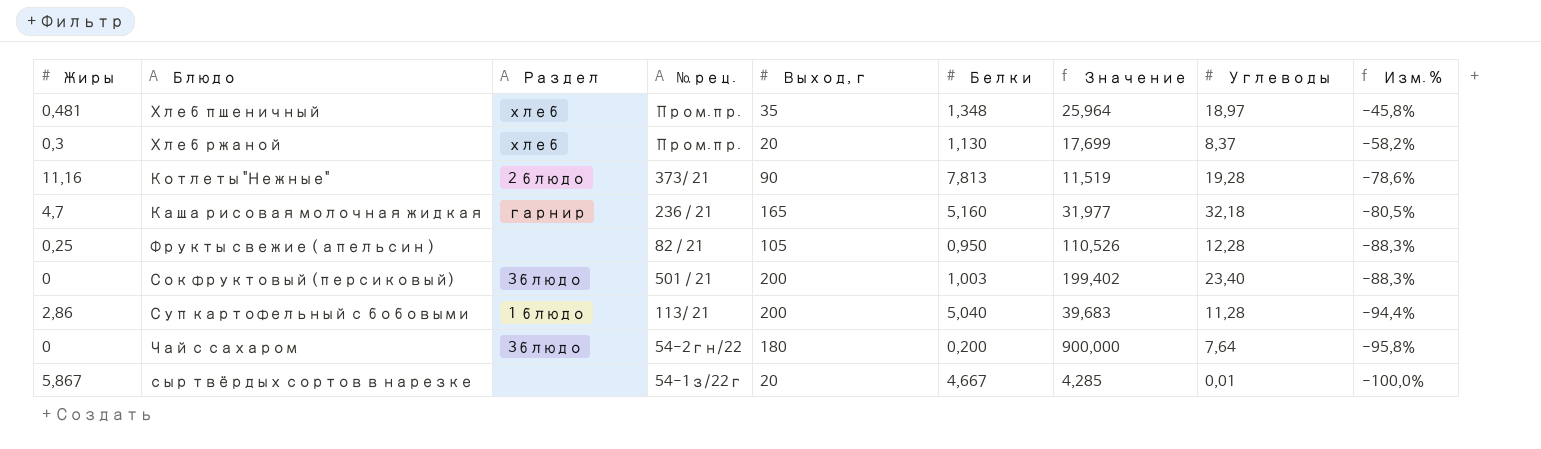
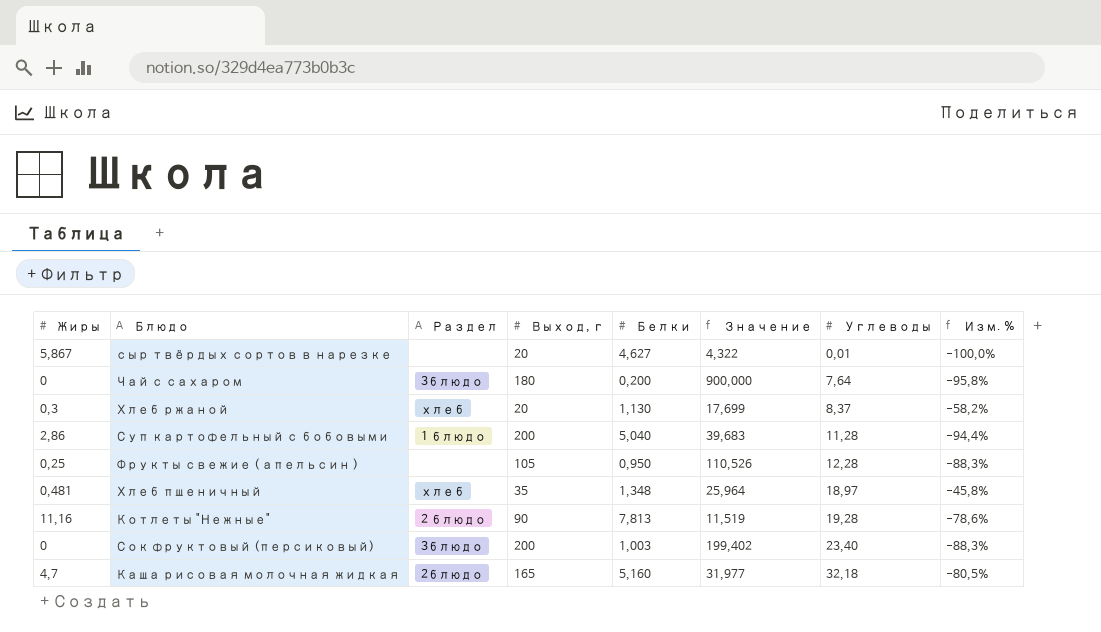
row order: Изм. % descending -> Углеводы ascending
column № рец. | position: 4 -> none
сыр твёрдых сортов в нарезке | Белки: 4,667 -> 4,627
сыр твёрдых сортов в нарезке | Значение: 4,285 -> 4,322
Каша рисовая молочная жидкая | Раздел: гарнир -> 2блюдо

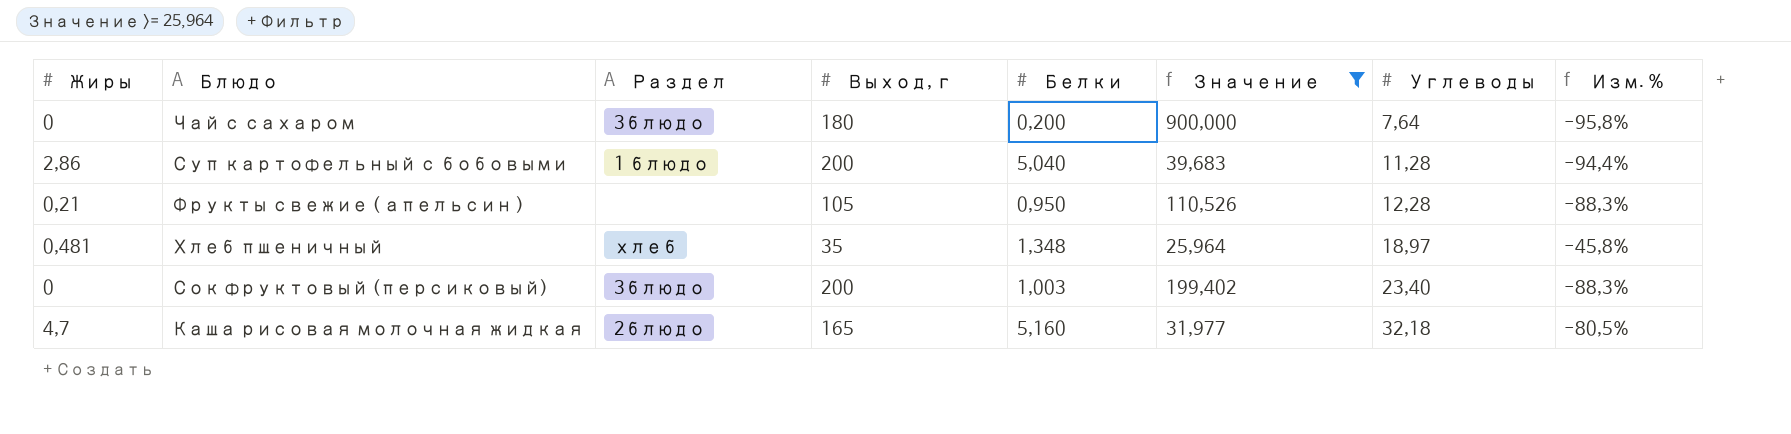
filter: none -> Значение >= 25,964
Фрукты свежие ( апельсин ) | Жиры: 0,25 -> 0,21

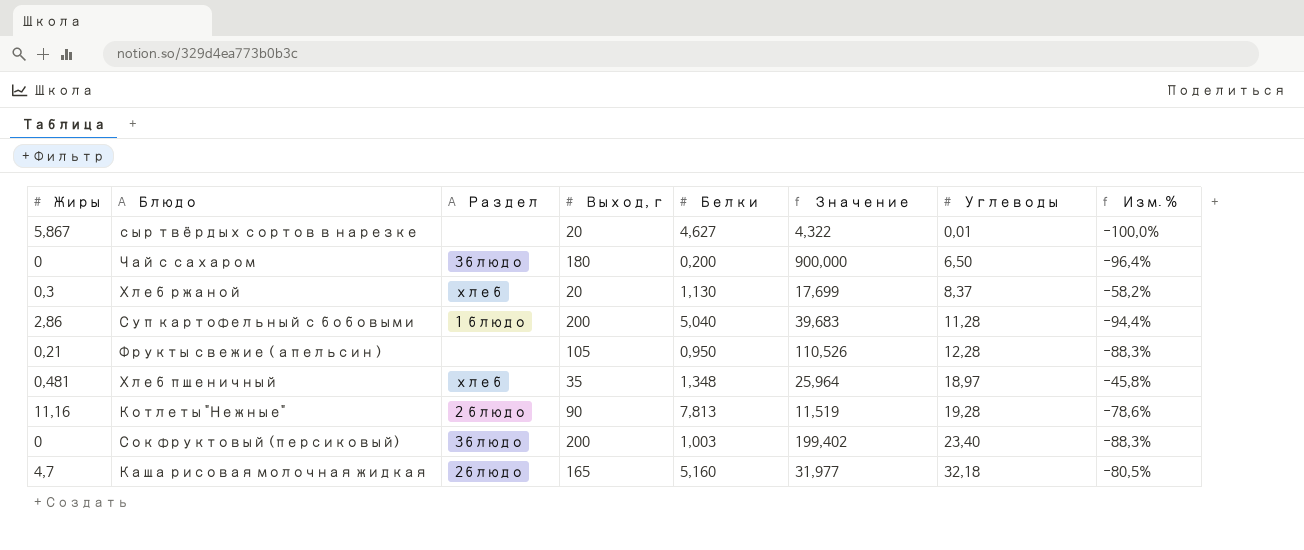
filter: Значение >= 25,964 -> none
Чай с сахаром | Углеводы: 7,64 -> 6,50
Чай с сахаром | Изм. %: -95,8% -> -96,4%

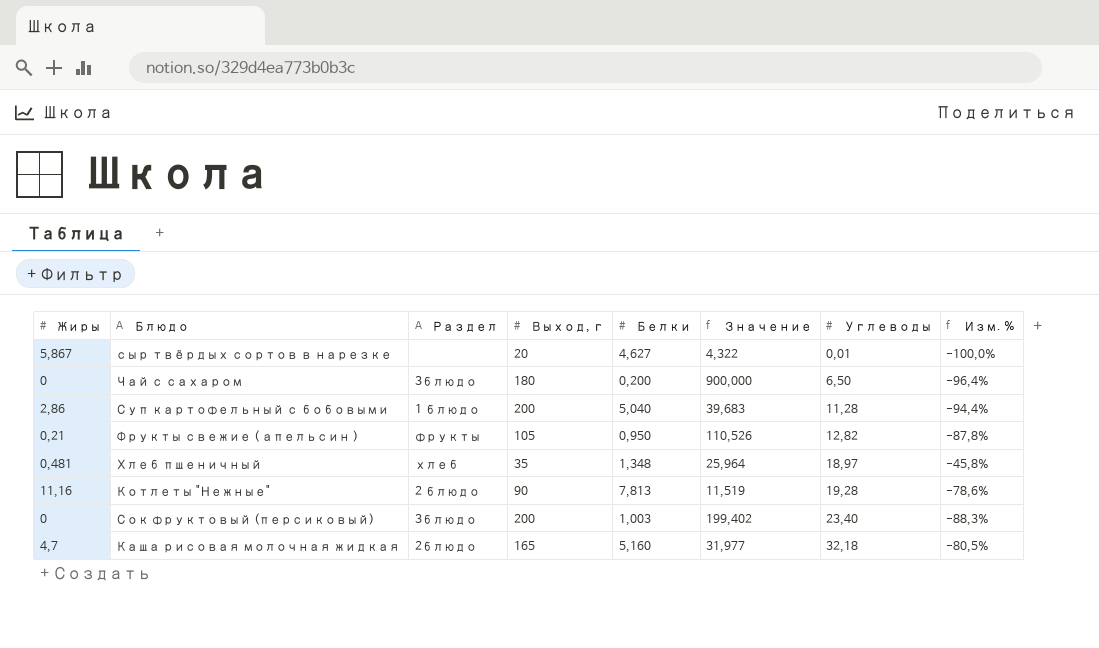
row Хлеб ржаной: 0,3 | хлеб | 20 | 1,130 | 17,699 | 8,37 | -58,2% -> none
Фрукты свежие ( апельсин ) | Раздел: none -> фрукты
Фрукты свежие ( апельсин ) | Углеводы: 12,28 -> 12,82
Фрукты свежие ( апельсин ) | Изм. %: -88,3% -> -87,8%

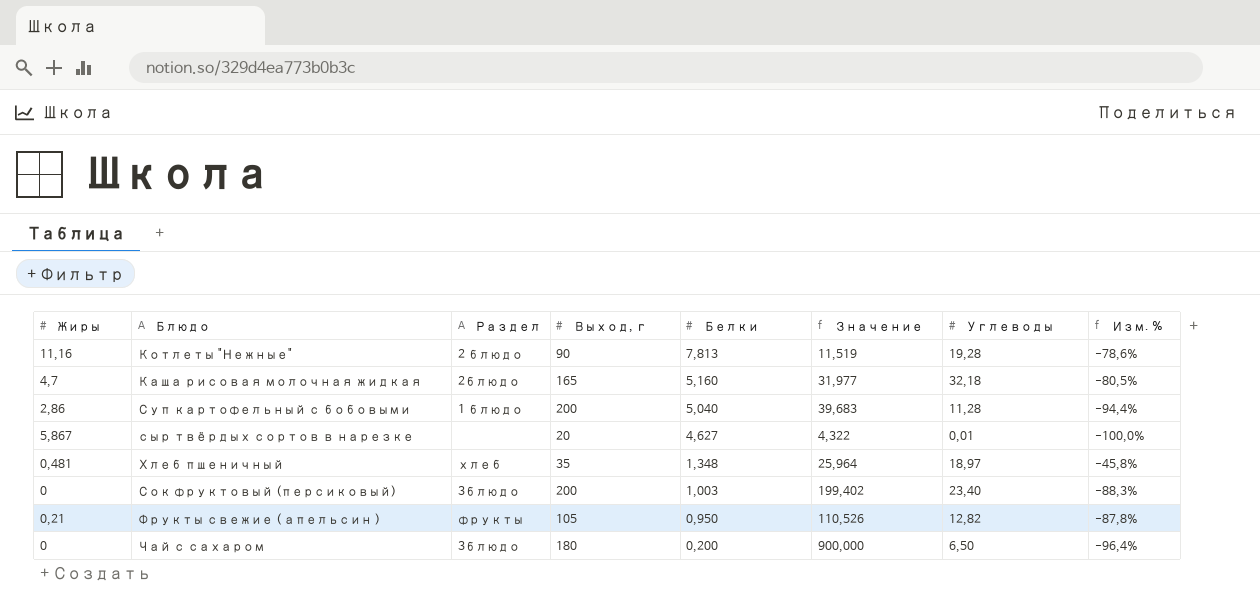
row order: Углеводы ascending -> Белки descending

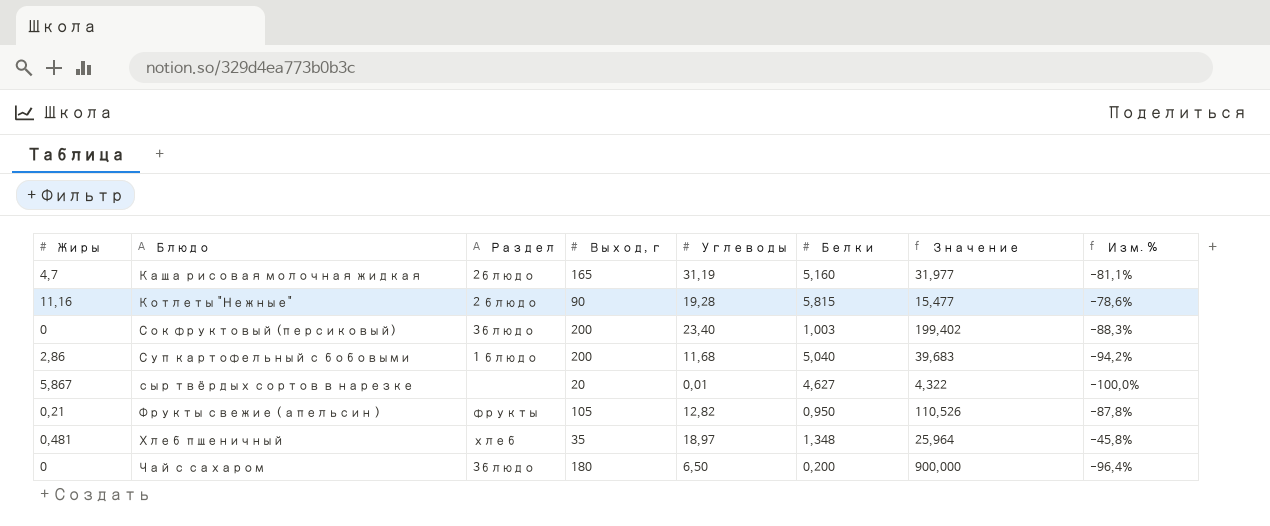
row order: Белки descending -> Блюдо ascending
column Углеводы | position: 7 -> 5
Каша рисовая молочная жидкая | Углеводы: 32,18 -> 31,19
Каша рисовая молочная жидкая | Изм. %: -80,5% -> -81,1%
Котлеты "Нежные" | Белки: 7,813 -> 5,815
Котлеты "Нежные" | Значение: 11,519 -> 15,477
Суп картофельный с бобовыми | Углеводы: 11,28 -> 11,68
Суп картофельный с бобовыми | Изм. %: -94,4% -> -94,2%

